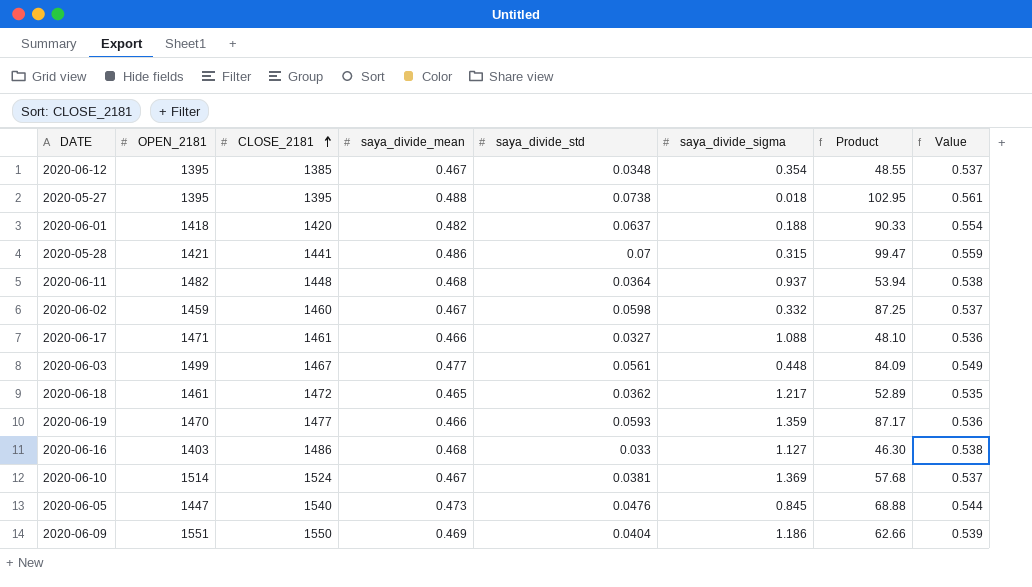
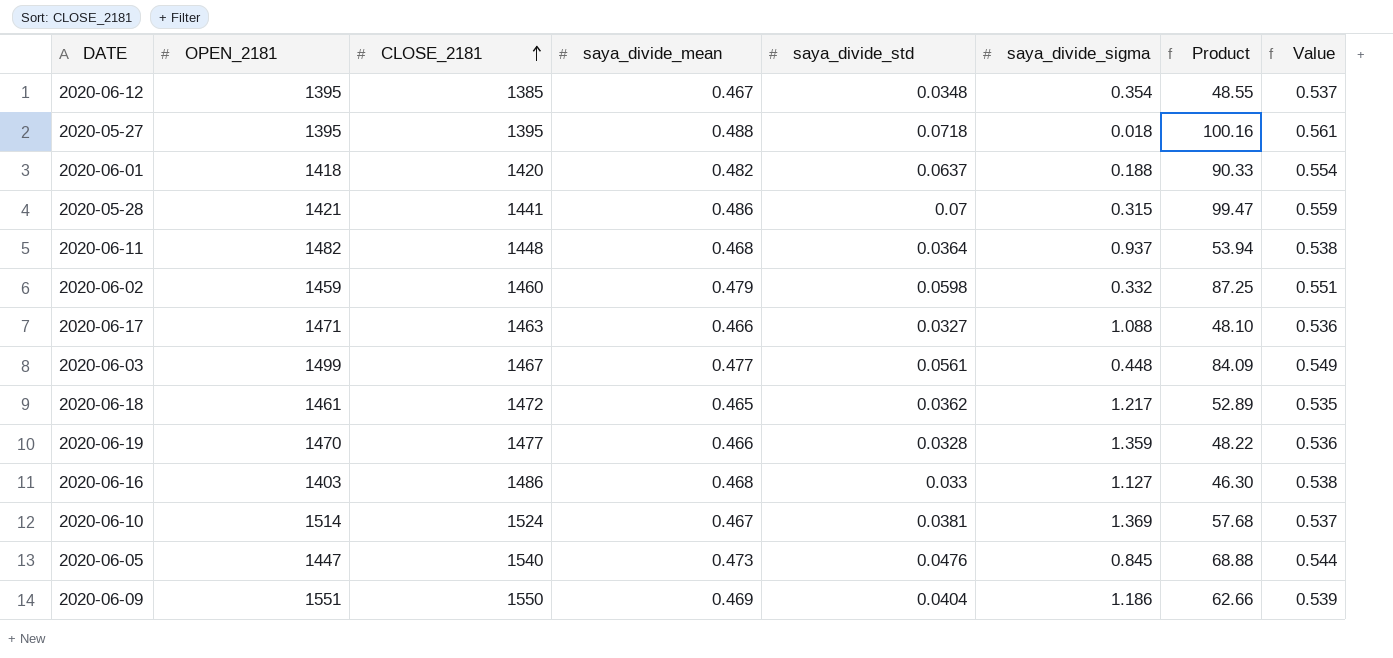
2020-05-27 | saya_divide_std: 0.0738 -> 0.0718
2020-05-27 | Product: 102.95 -> 100.16
2020-06-02 | saya_divide_mean: 0.467 -> 0.479
2020-06-02 | Value: 0.537 -> 0.551
2020-06-17 | CLOSE_2181: 1461 -> 1463
2020-06-19 | saya_divide_std: 0.0593 -> 0.0328
2020-06-19 | Product: 87.17 -> 48.22

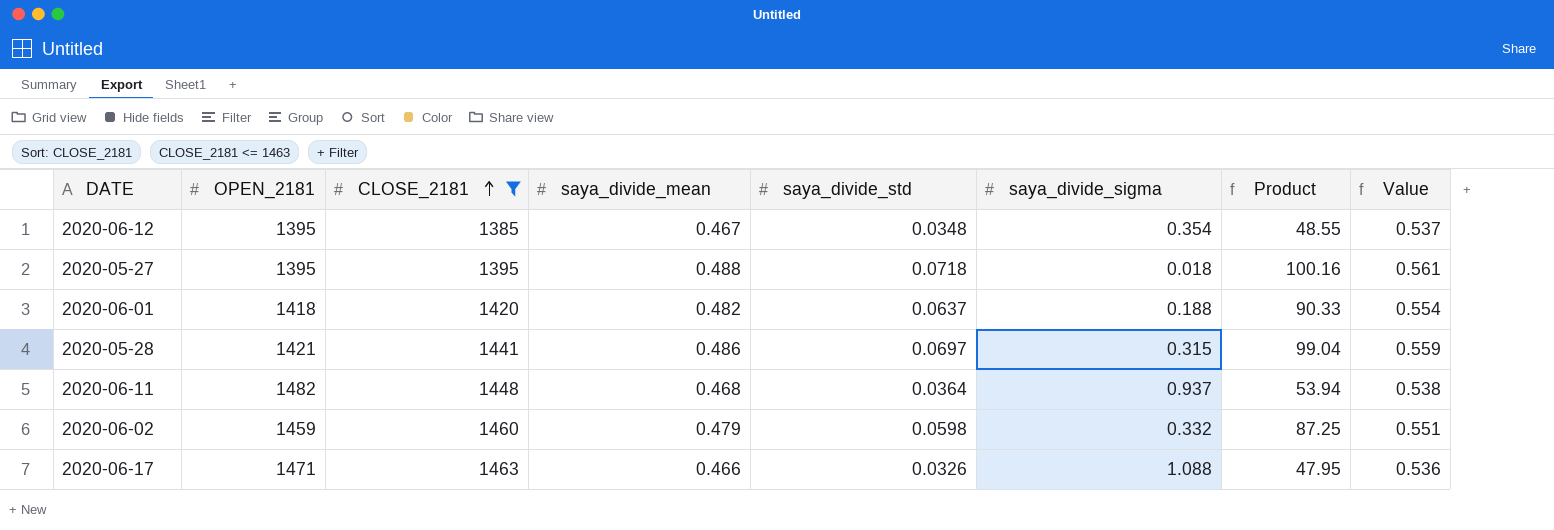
filter: none -> CLOSE_2181 <= 1463
2020-05-28 | saya_divide_std: 0.07 -> 0.0697
2020-05-28 | Product: 99.47 -> 99.04
2020-06-17 | saya_divide_std: 0.0327 -> 0.0326
2020-06-17 | Product: 48.10 -> 47.95

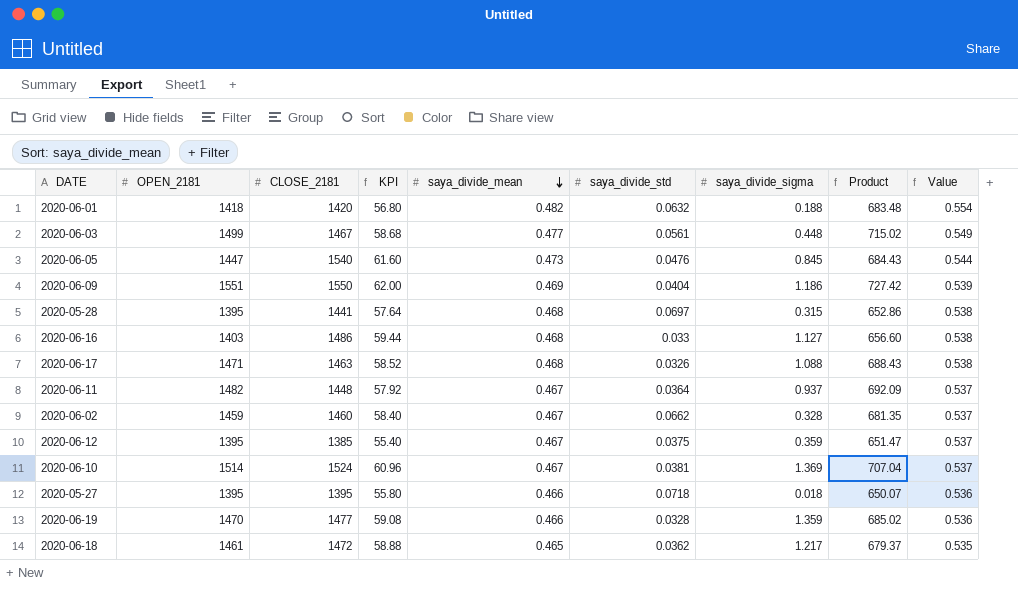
filter: CLOSE_2181 <= 1463 -> none
row order: CLOSE_2181 ascending -> saya_divide_mean descending
column KPI | formula: none -> [CLOSE_2181] * 0.04
column Product | formula: [OPEN_2181] * [saya_divide_std] -> [OPEN_2181] * [saya_divide_mean]
2020-06-01 | saya_divide_std: 0.0637 -> 0.0632
2020-05-28 | OPEN_2181: 1421 -> 1395
2020-05-28 | saya_divide_mean: 0.486 -> 0.468
2020-05-28 | Value: 0.559 -> 0.538
2020-06-17 | saya_divide_mean: 0.466 -> 0.468
2020-06-17 | Value: 0.536 -> 0.538
2020-06-11 | saya_divide_mean: 0.468 -> 0.467
2020-06-11 | Value: 0.538 -> 0.537
2020-06-02 | saya_divide_mean: 0.479 -> 0.467
2020-06-02 | saya_divide_std: 0.0598 -> 0.0662
2020-06-02 | saya_divide_sigma: 0.332 -> 0.328
2020-06-02 | Value: 0.551 -> 0.537
2020-06-12 | saya_divide_std: 0.0348 -> 0.0375
2020-06-12 | saya_divide_sigma: 0.354 -> 0.359
2020-05-27 | saya_divide_mean: 0.488 -> 0.466
2020-05-27 | Value: 0.561 -> 0.536

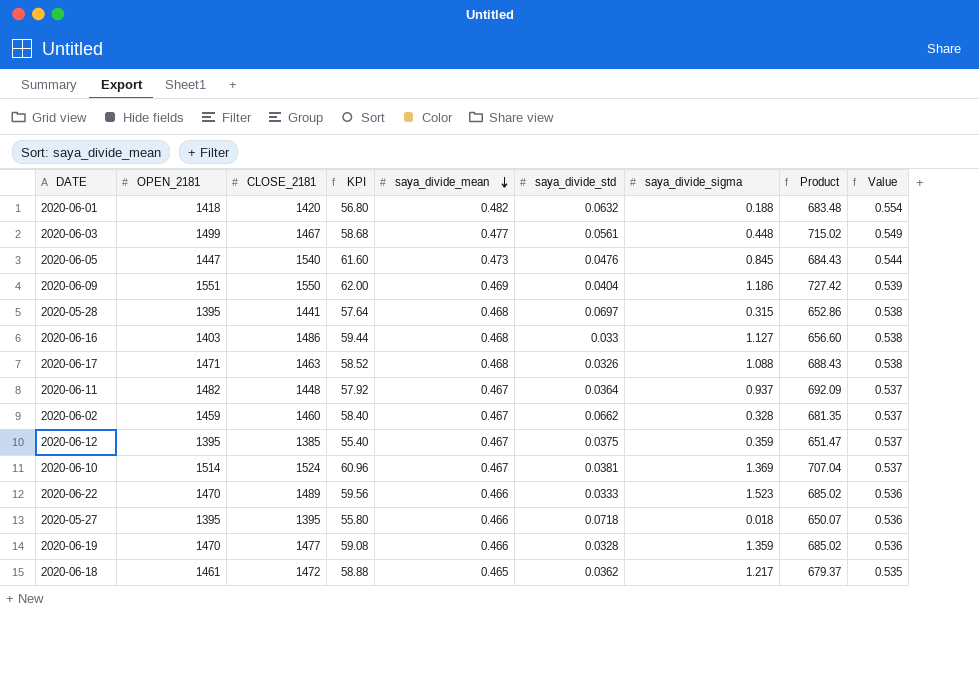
row 2020-06-22: none -> 1470 | 1489 | 59.56 | 0.466 | 0.0333 | 1.523 | 685.02 | 0.536

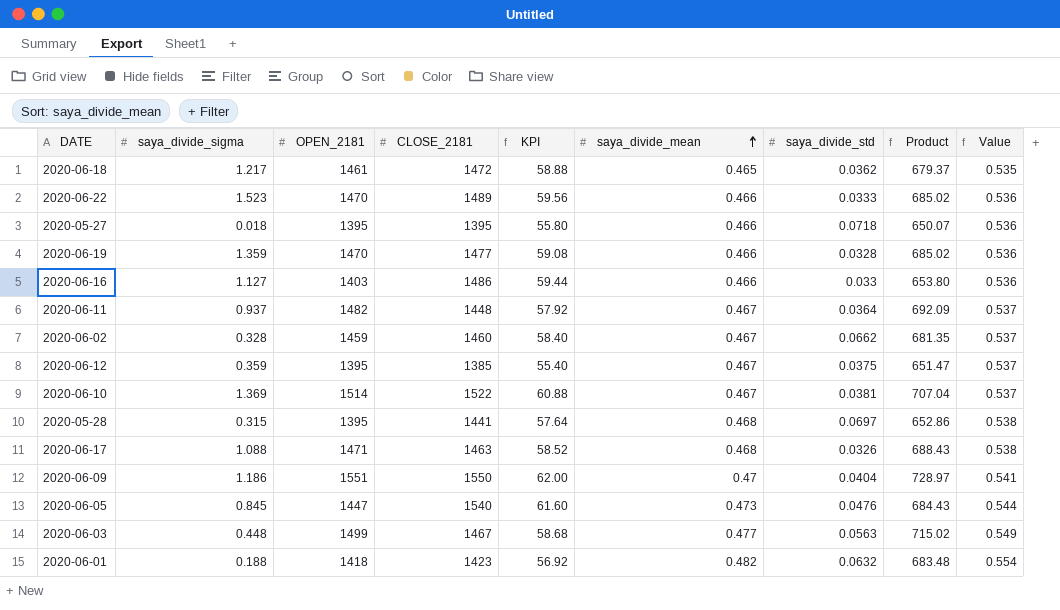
row order: saya_divide_mean descending -> saya_divide_mean ascending
column saya_divide_sigma | position: 7 -> 2
2020-06-16 | saya_divide_mean: 0.468 -> 0.466
2020-06-16 | Product: 656.60 -> 653.80
2020-06-16 | Value: 0.538 -> 0.536
2020-06-10 | CLOSE_2181: 1524 -> 1522
2020-06-10 | KPI: 60.96 -> 60.88
2020-06-09 | saya_divide_mean: 0.469 -> 0.47
2020-06-09 | Product: 727.42 -> 728.97
2020-06-09 | Value: 0.539 -> 0.541
2020-06-03 | saya_divide_std: 0.0561 -> 0.0563
2020-06-01 | CLOSE_2181: 1420 -> 1423
2020-06-01 | KPI: 56.80 -> 56.92

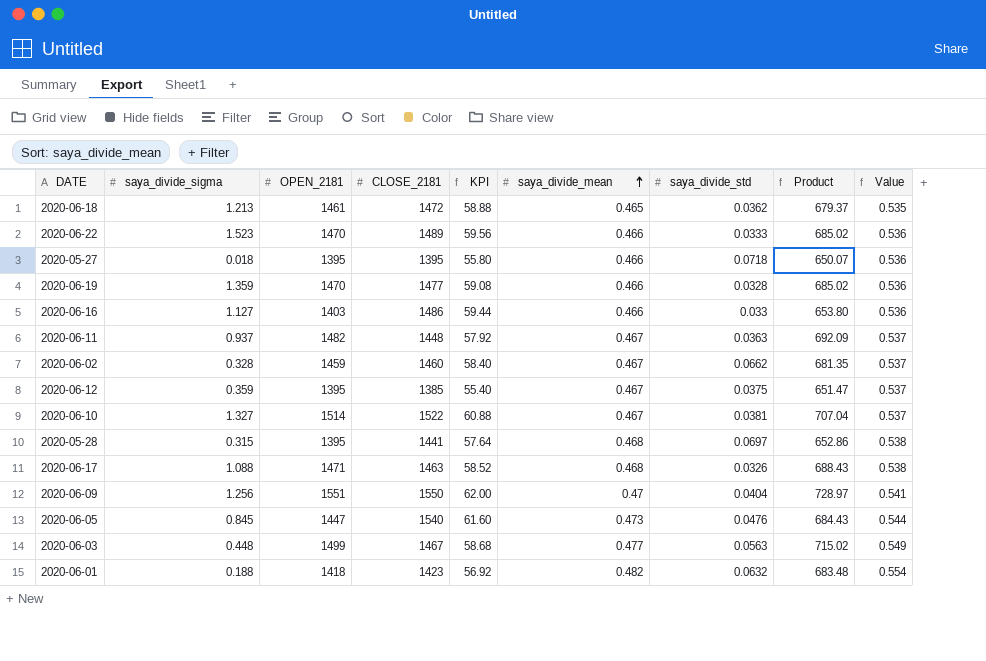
2020-06-18 | saya_divide_sigma: 1.217 -> 1.213
2020-06-11 | saya_divide_std: 0.0364 -> 0.0363
2020-06-10 | saya_divide_sigma: 1.369 -> 1.327
2020-06-09 | saya_divide_sigma: 1.186 -> 1.256

